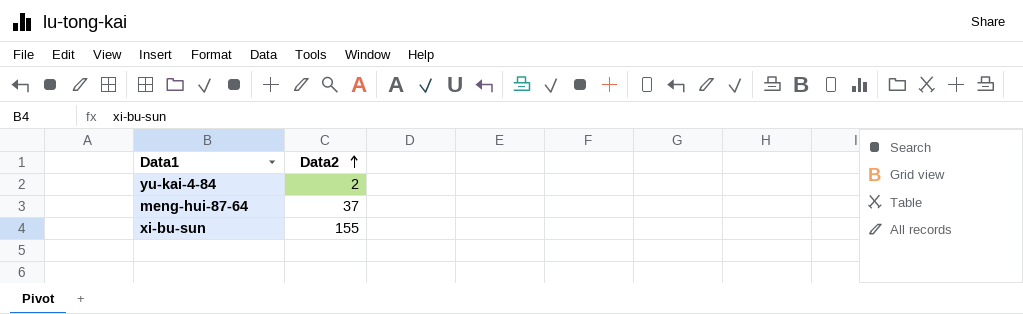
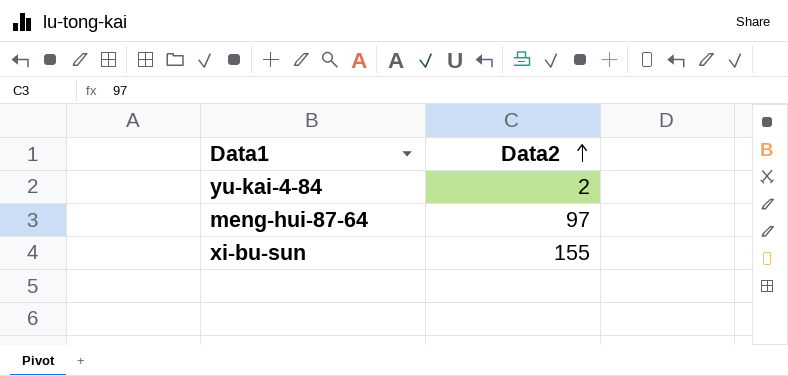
meng-hui-87-64 | Data2: 37 -> 97

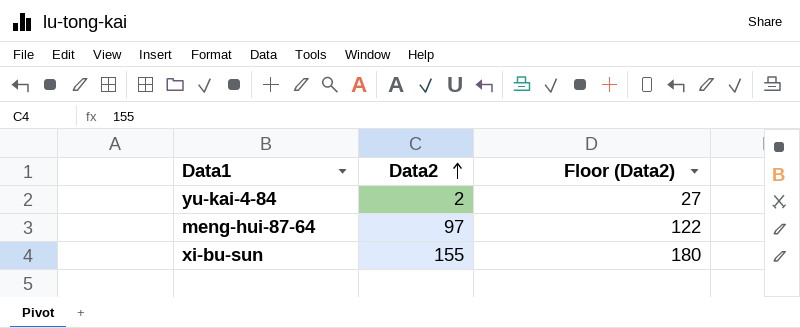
column Floor (Data2) | formula: none -> [Data2] + 25

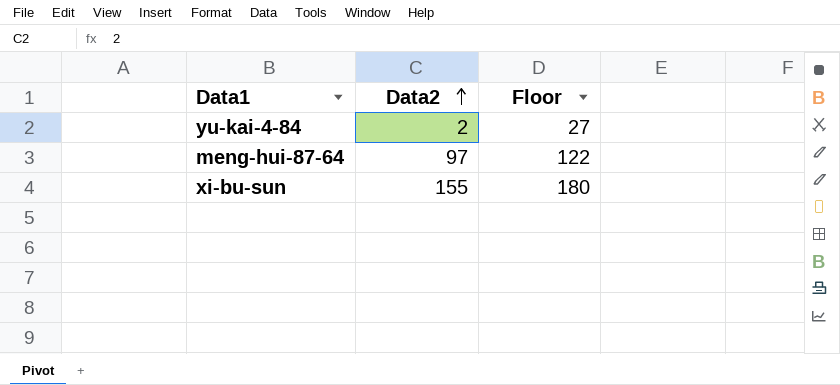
column name: Floor (Data2) -> Floor

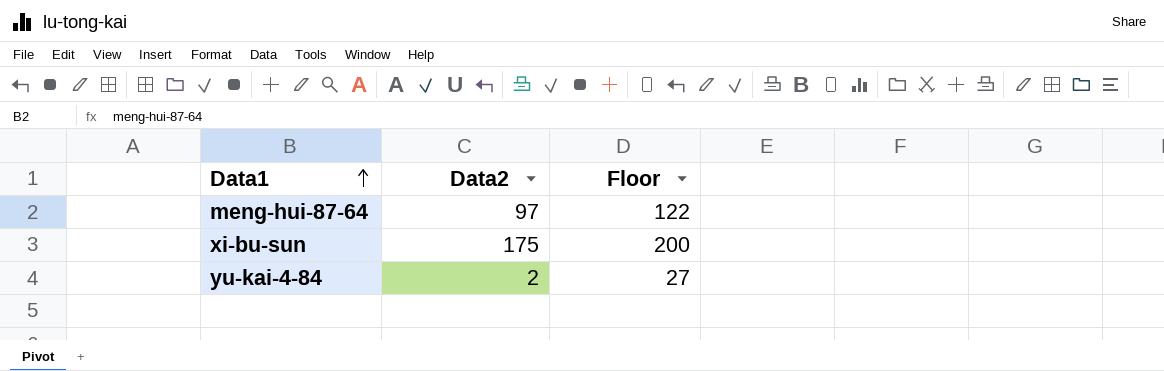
row order: Data2 ascending -> Data1 ascending
xi-bu-sun | Data2: 155 -> 175
xi-bu-sun | Floor: 180 -> 200

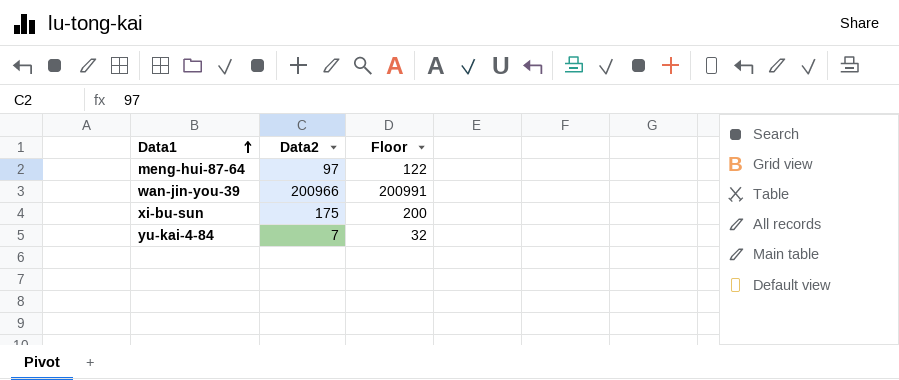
row wan-jin-you-39: none -> 200966 | 200991
yu-kai-4-84 | Data2: 2 -> 7
yu-kai-4-84 | Floor: 27 -> 32

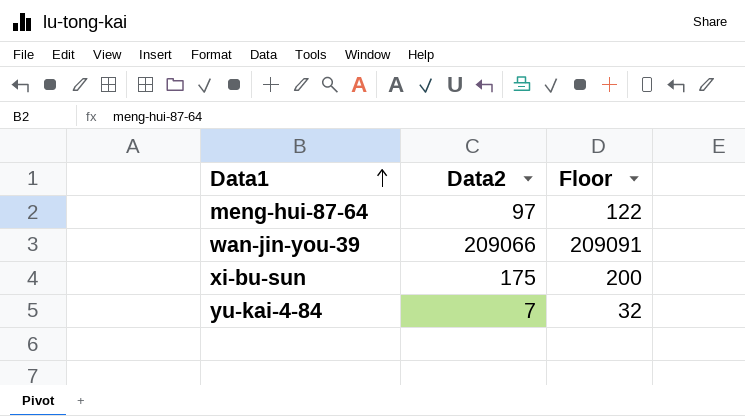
wan-jin-you-39 | Data2: 200966 -> 209066
wan-jin-you-39 | Floor: 200991 -> 209091

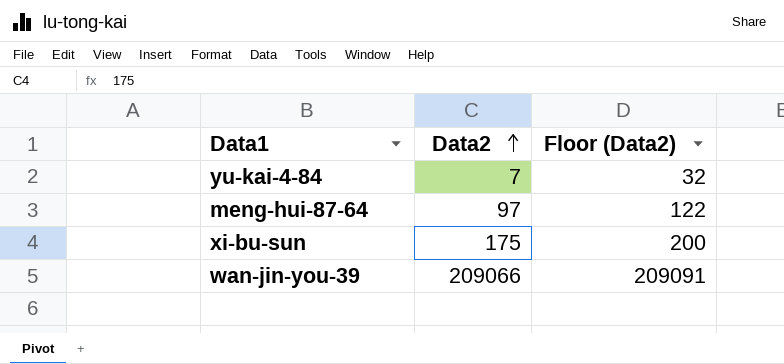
row order: Data1 ascending -> Data2 ascending
column name: Floor -> Floor (Data2)

